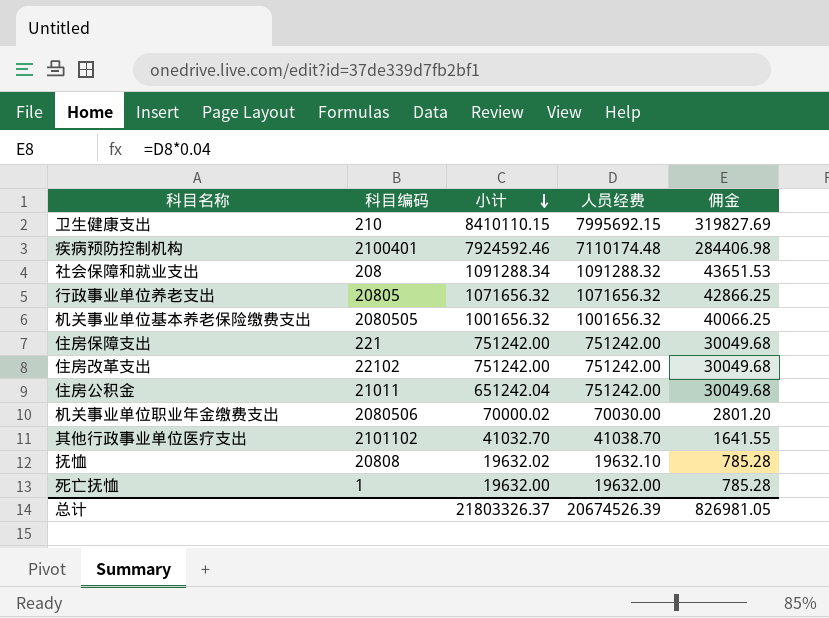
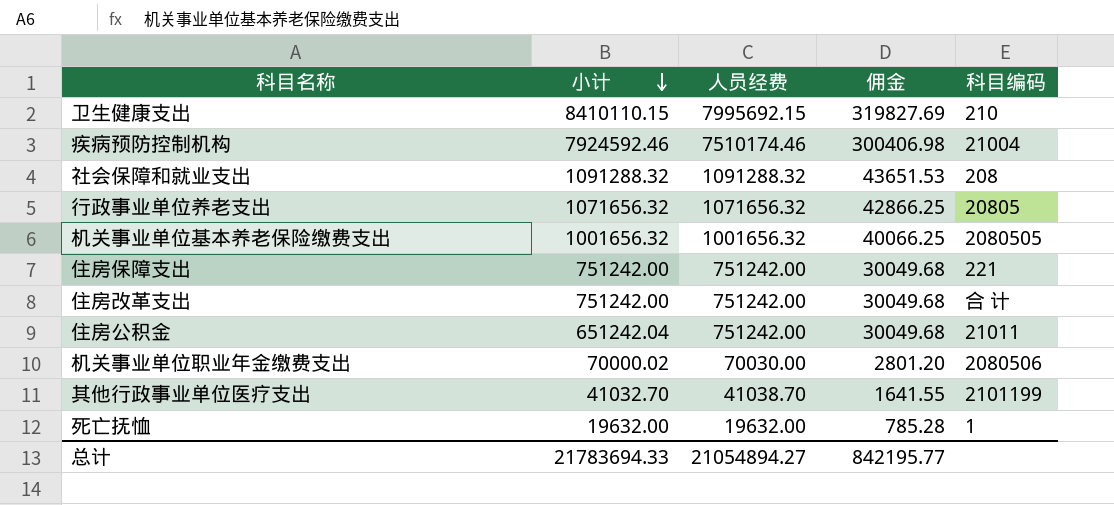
column 科目编码 | position: 2 -> 5
row 抚恤: 20808 | 19632.02 | 19632.10 | 785.28 -> none
疾病预防控制机构 | 人员经费: 7110174.48 -> 7510174.46
疾病预防控制机构 | 佣金: 284406.98 -> 300406.98
疾病预防控制机构 | 科目编码: 2100401 -> 21004
社会保障和就业支出 | 小计: 1091288.34 -> 1091288.32
住房改革支出 | 科目编码: 22102 -> 合 计
其他行政事业单位医疗支出 | 科目编码: 2101102 -> 2101199
总计 | 小计: 21803326.37 -> 21783694.33
总计 | 人员经费: 20674526.39 -> 21054894.27
总计 | 佣金: 826981.05 -> 842195.77

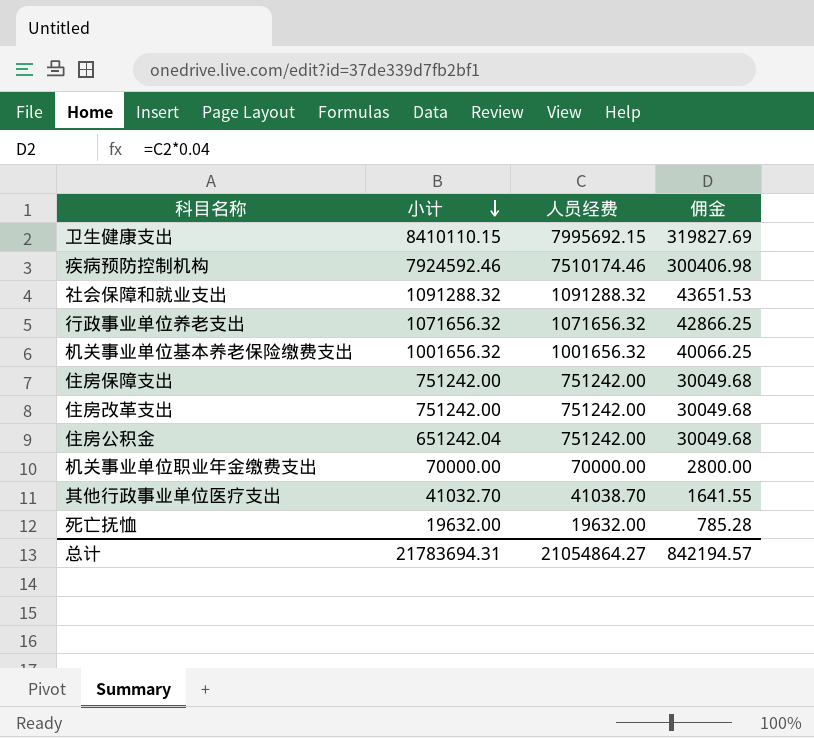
column 科目编码 | position: 5 -> none
机关事业单位职业年金缴费支出 | 小计: 70000.02 -> 70000.00
机关事业单位职业年金缴费支出 | 人员经费: 70030.00 -> 70000.00
机关事业单位职业年金缴费支出 | 佣金: 2801.20 -> 2800.00
总计 | 小计: 21783694.33 -> 21783694.31
总计 | 人员经费: 21054894.27 -> 21054864.27
总计 | 佣金: 842195.77 -> 842194.57

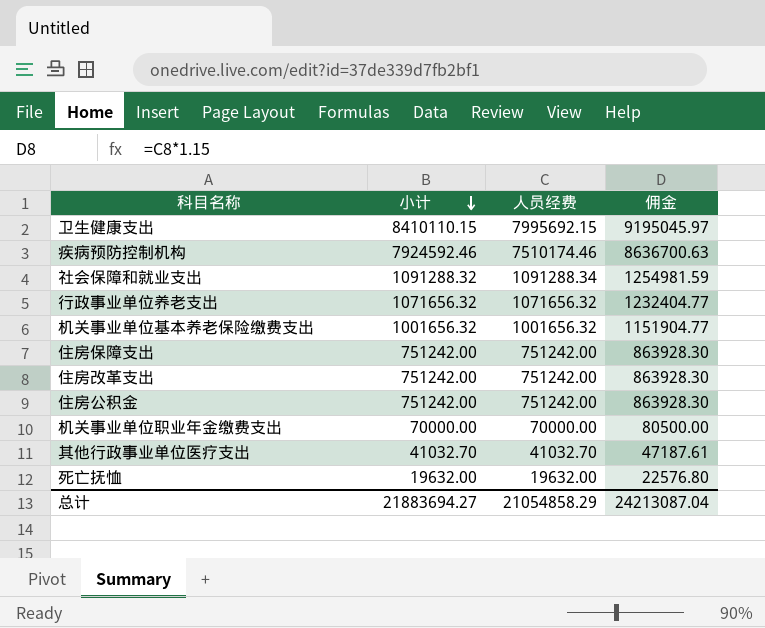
column 佣金 | formula: [人员经费] * 0.04 -> [人员经费] * 1.15
社会保障和就业支出 | 人员经费: 1091288.32 -> 1091288.34
住房公积金 | 小计: 651242.04 -> 751242.00
其他行政事业单位医疗支出 | 人员经费: 41038.70 -> 41032.70
总计 | 小计: 21783694.31 -> 21883694.27
总计 | 人员经费: 21054864.27 -> 21054858.29
总计 | 佣金: 842194.57 -> 24213087.04

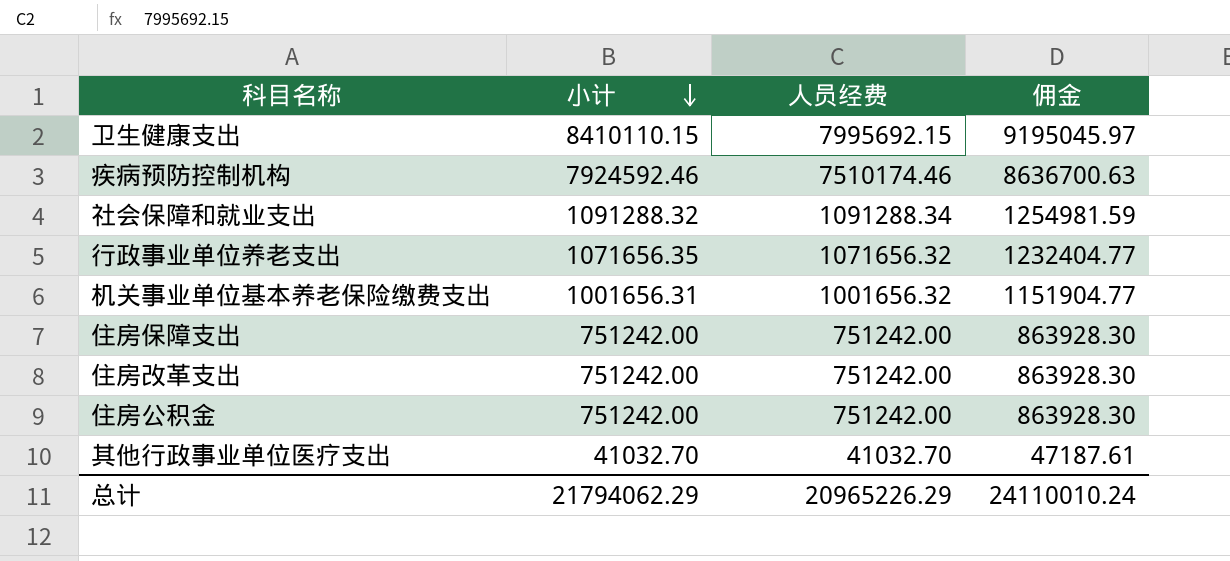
row 机关事业单位职业年金缴费支出: 70000.00 | 70000.00 | 80500.00 -> none
row 死亡抚恤: 19632.00 | 19632.00 | 22576.80 -> none
行政事业单位养老支出 | 小计: 1071656.32 -> 1071656.35
机关事业单位基本养老保险缴费支出 | 小计: 1001656.32 -> 1001656.31
总计 | 小计: 21883694.27 -> 21794062.29
总计 | 人员经费: 21054858.29 -> 20965226.29
总计 | 佣金: 24213087.04 -> 24110010.24

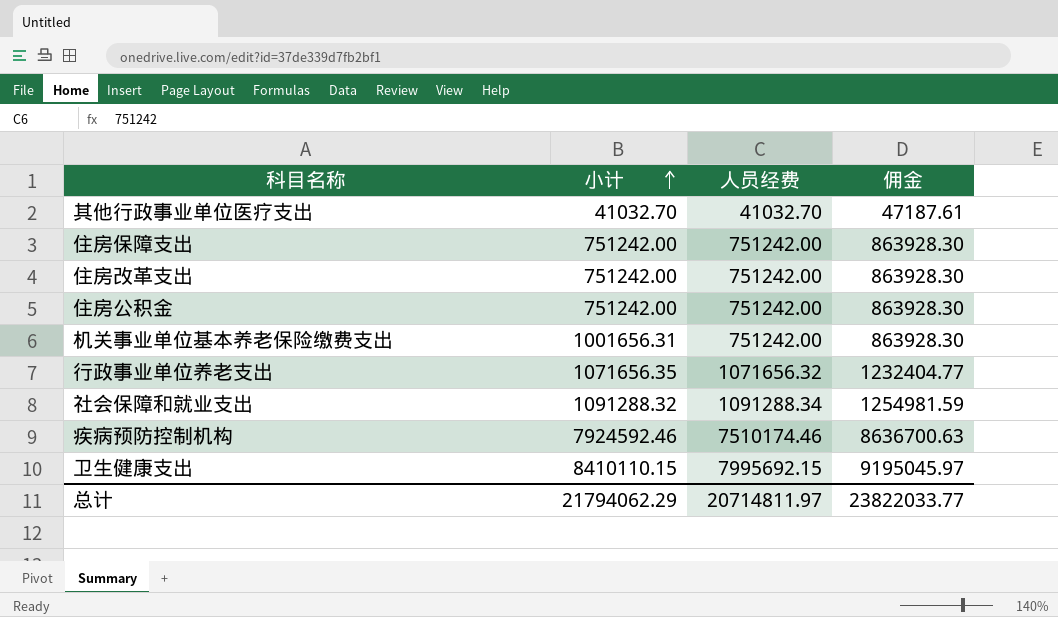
row order: 小计 descending -> 小计 ascending
机关事业单位基本养老保险缴费支出 | 人员经费: 1001656.32 -> 751242.00
机关事业单位基本养老保险缴费支出 | 佣金: 1151904.77 -> 863928.30
总计 | 人员经费: 20965226.29 -> 20714811.97
总计 | 佣金: 24110010.24 -> 23822033.77

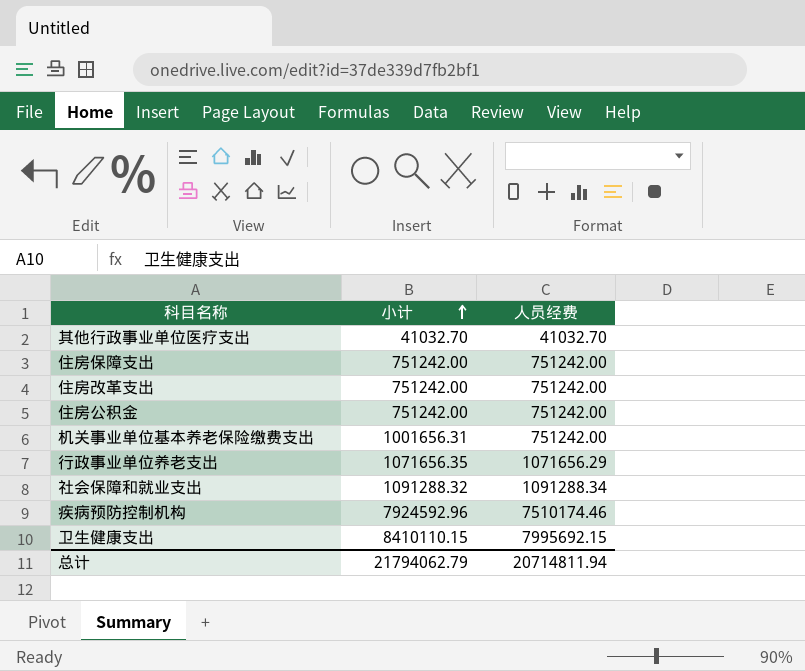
column 佣金 | formula: [人员经费] * 1.15 -> none
行政事业单位养老支出 | 人员经费: 1071656.32 -> 1071656.29
疾病预防控制机构 | 小计: 7924592.46 -> 7924592.96
总计 | 小计: 21794062.29 -> 21794062.79
总计 | 人员经费: 20714811.97 -> 20714811.94

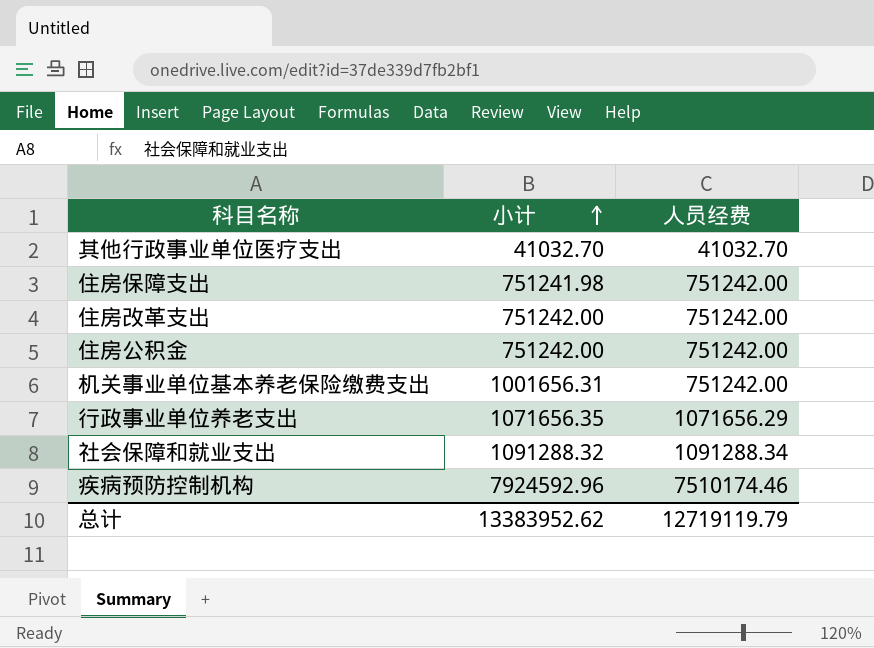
row 卫生健康支出: 8410110.15 | 7995692.15 -> none
住房保障支出 | 小计: 751242.00 -> 751241.98
总计 | 小计: 21794062.79 -> 13383952.62
总计 | 人员经费: 20714811.94 -> 12719119.79

